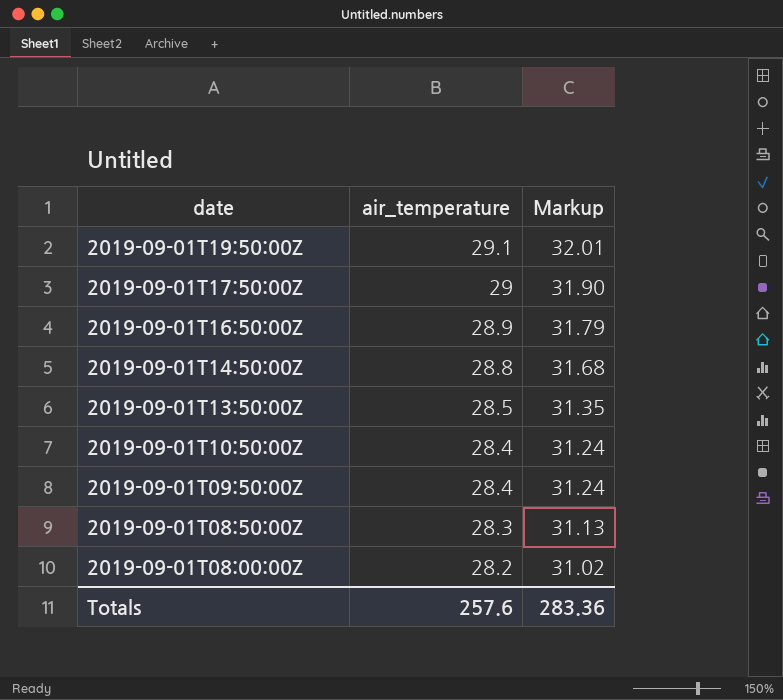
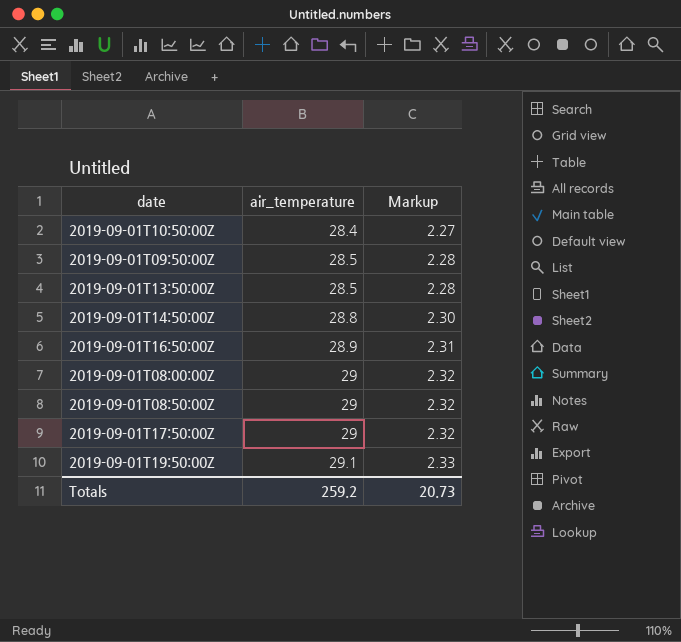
row order: date descending -> air_temperature ascending
column Markup | formula: [air_temperature] * 1.1 -> [air_temperature] * 0.08
2019-09-01T09:50:00Z | air_temperature: 28.4 -> 28.5
2019-09-01T08:00:00Z | air_temperature: 28.2 -> 29
2019-09-01T08:50:00Z | air_temperature: 28.3 -> 29
Totals | air_temperature: 257.6 -> 259.2
Totals | Markup: 283.36 -> 20.73

